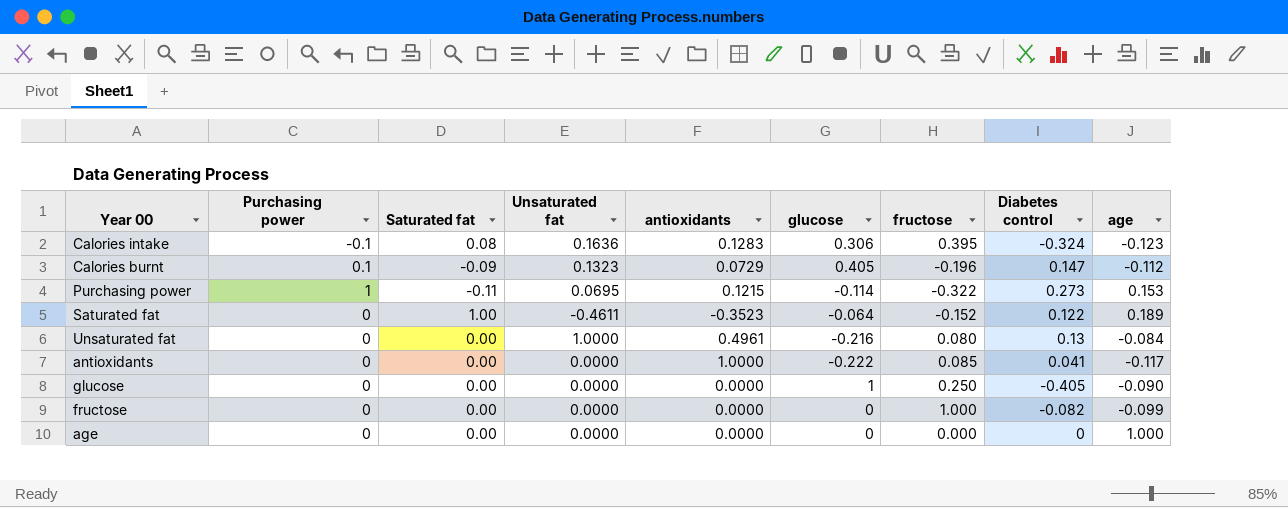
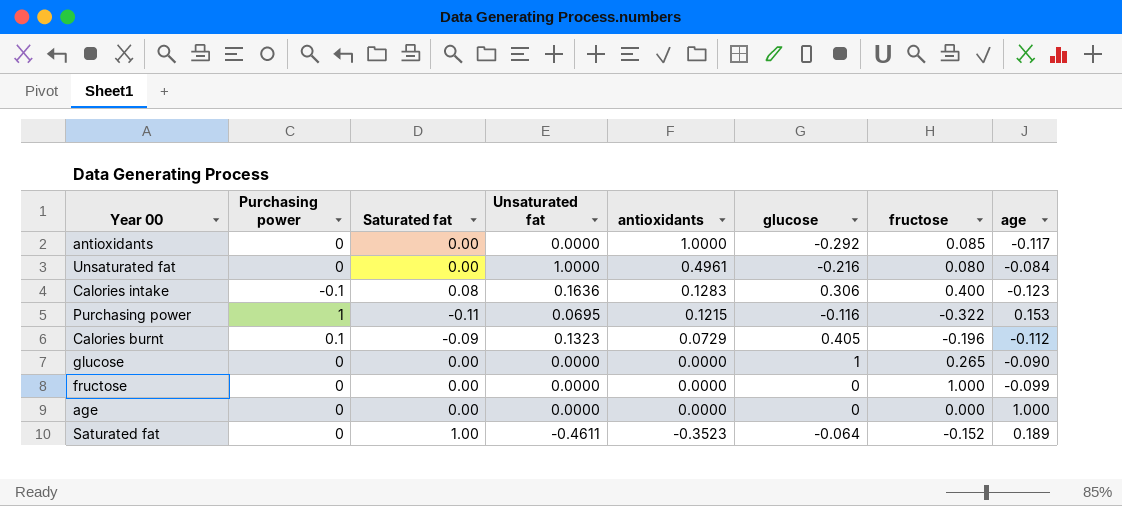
row order: none -> antioxidants descending
column Diabetes control | position: 8 -> none
antioxidants | glucose: -0.222 -> -0.292
Calories intake | fructose: 0.395 -> 0.400
Purchasing power | glucose: -0.114 -> -0.116
glucose | fructose: 0.250 -> 0.265

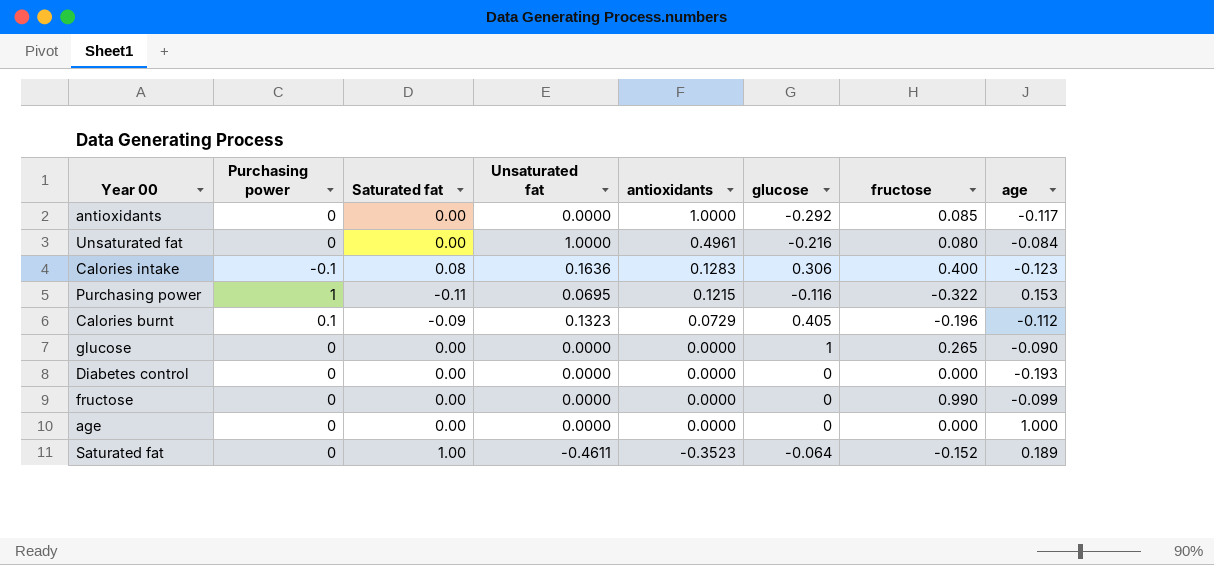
row Diabetes control: none -> 0 | 0.00 | 0.0000 | 0.0000 | 0 | 0.000 | -0.193
fructose | fructose: 1.000 -> 0.990

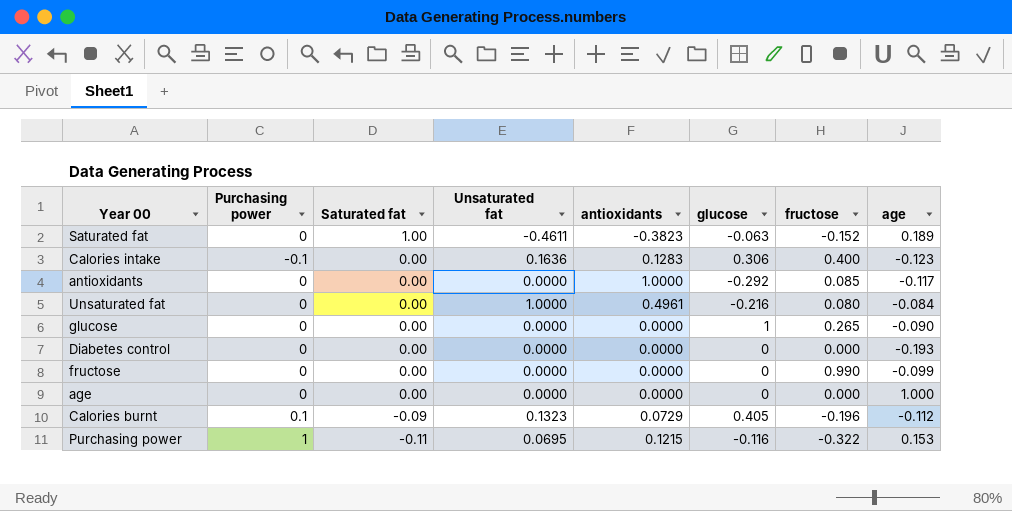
row order: antioxidants descending -> Saturated fat descending
Saturated fat | antioxidants: -0.3523 -> -0.3823
Saturated fat | glucose: -0.064 -> -0.063
Calories intake | Saturated fat: 0.08 -> 0.00

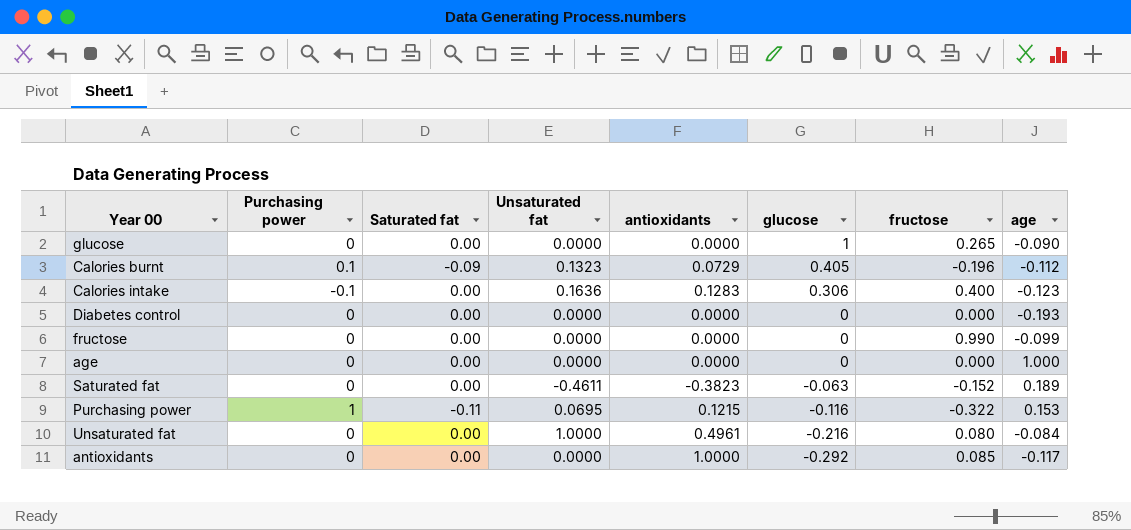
row order: Saturated fat descending -> glucose descending
Saturated fat | Saturated fat: 1.00 -> 0.00

